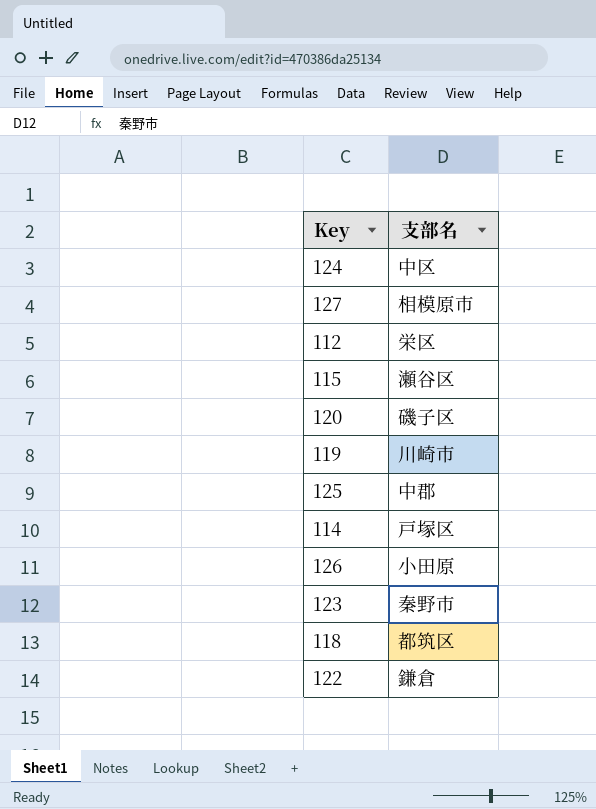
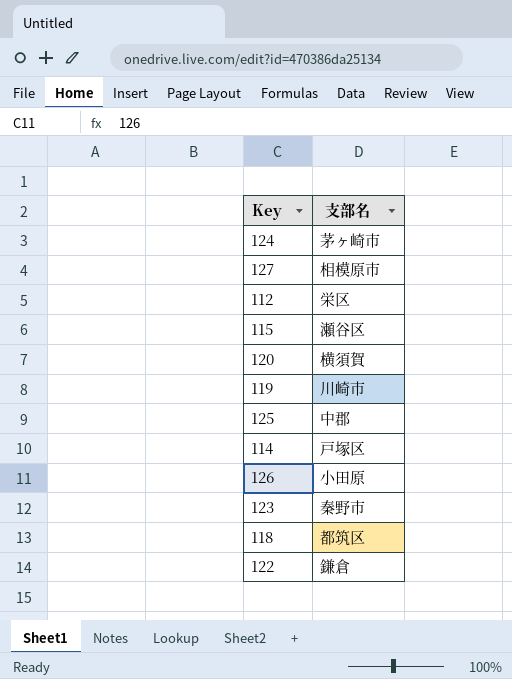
124 | 支部名: 中区 -> 茅ヶ崎市
120 | 支部名: 磯子区 -> 横須賀

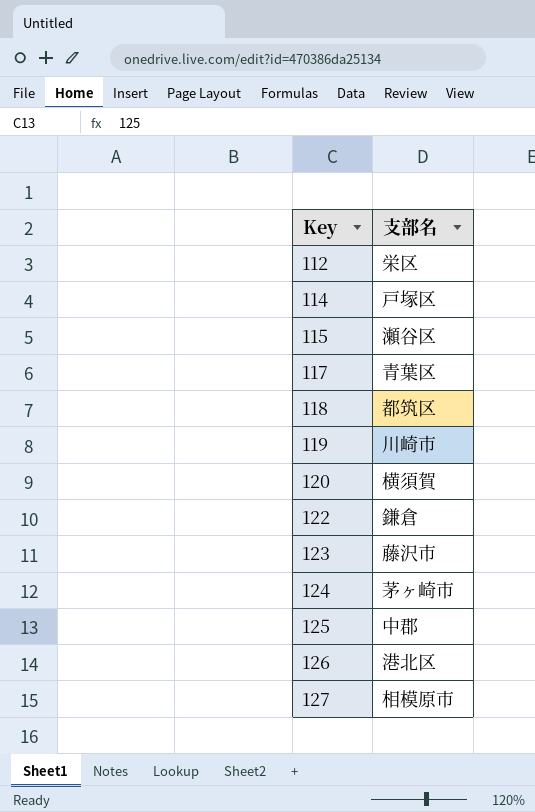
row order: none -> Key ascending
row 117: none -> 青葉区
123 | 支部名: 秦野市 -> 藤沢市
126 | 支部名: 小田原 -> 港北区

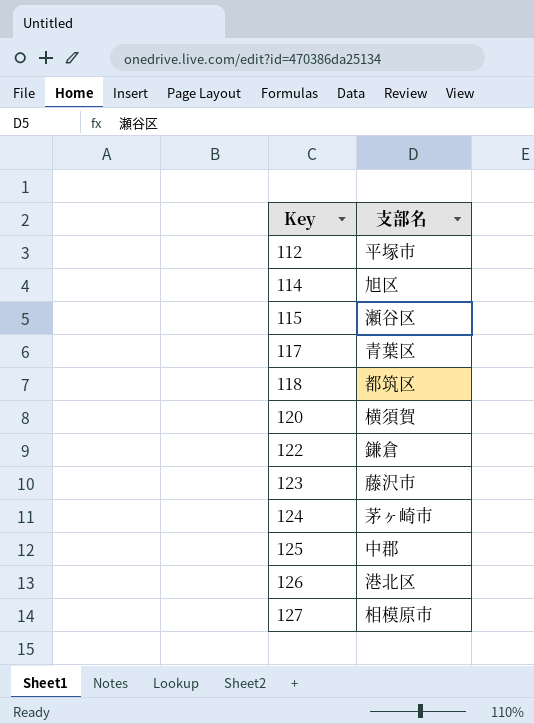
row 119: 川崎市 -> none
112 | 支部名: 栄区 -> 平塚市
114 | 支部名: 戸塚区 -> 旭区

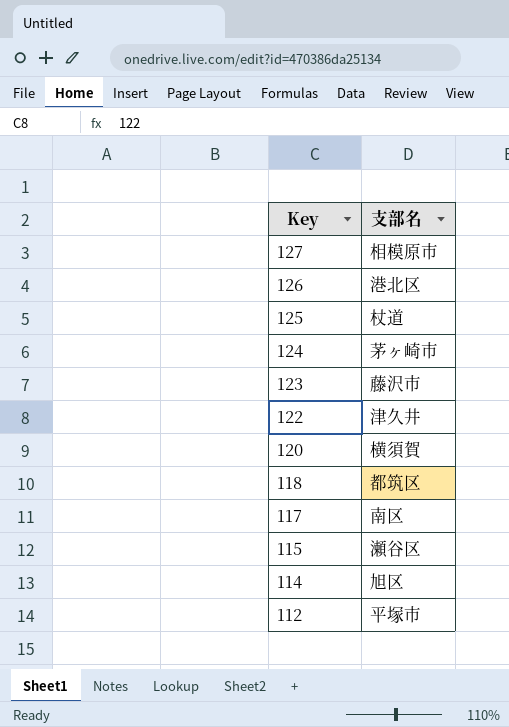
row order: Key ascending -> Key descending
125 | 支部名: 中郡 -> 杖道
122 | 支部名: 鎌倉 -> 津久井
117 | 支部名: 青葉区 -> 南区

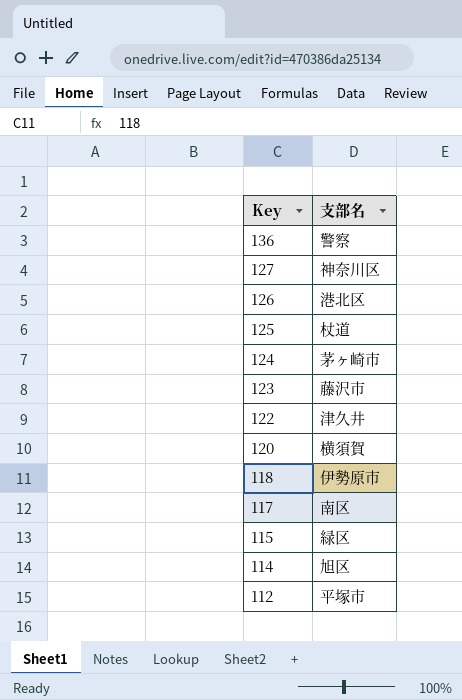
row 136: none -> 警察
127 | 支部名: 相模原市 -> 神奈川区
118 | 支部名: 都筑区 -> 伊勢原市
115 | 支部名: 瀬谷区 -> 緑区

